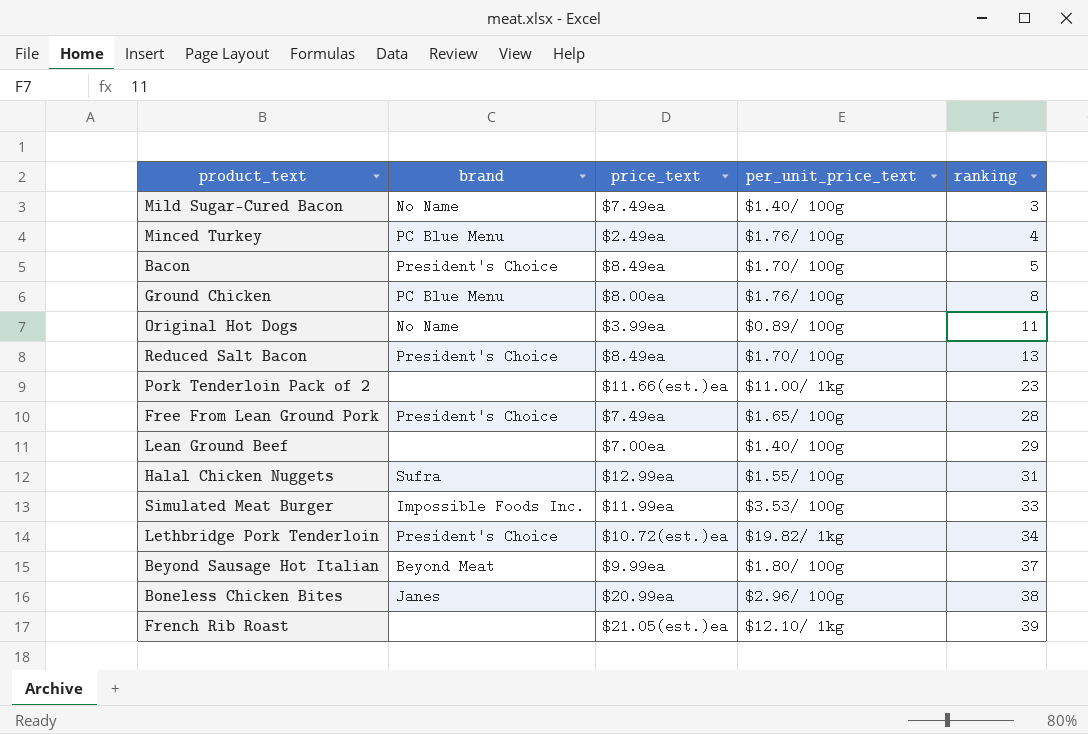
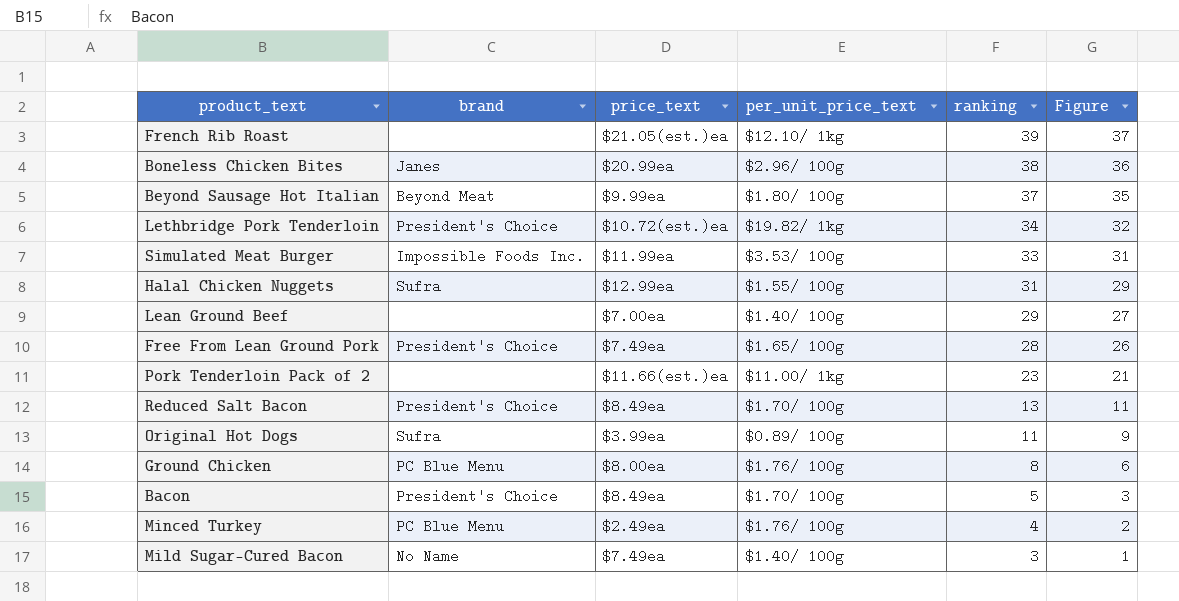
row order: ranking ascending -> ranking descending
column Figure | formula: none -> [ranking] - 2
Original Hot Dogs | brand: No Name -> Sufra

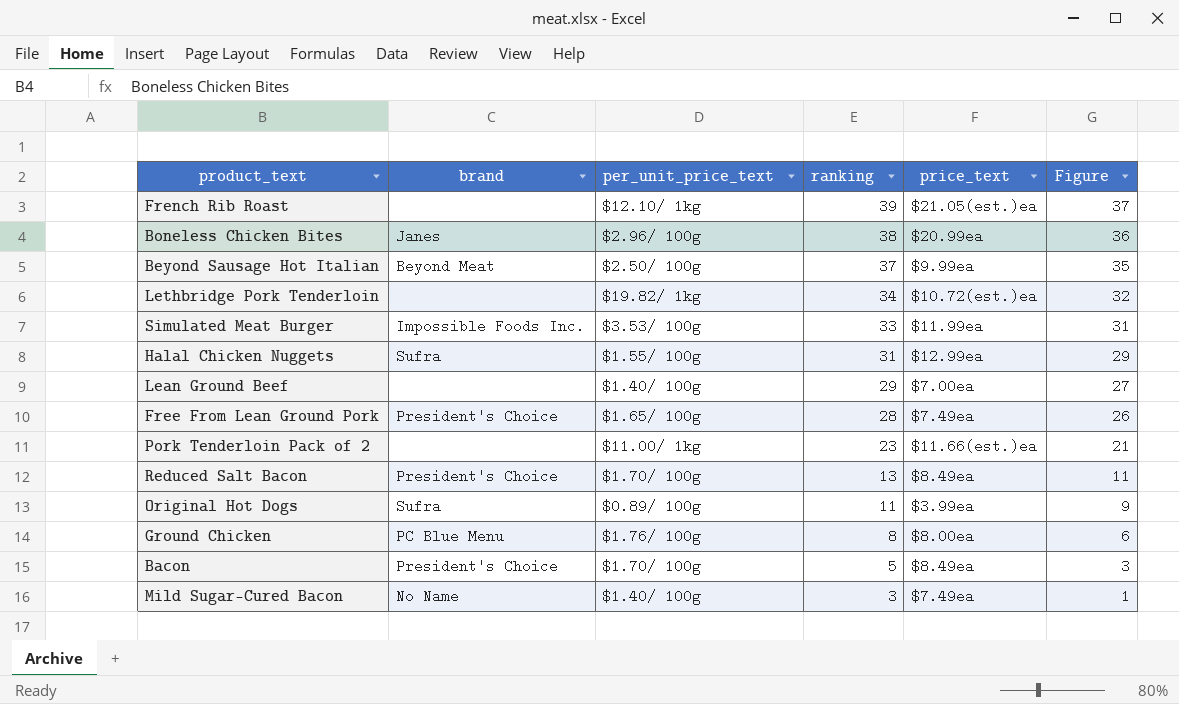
column price_text | position: 3 -> 5
row Minced Turkey: PC Blue Menu | $2.49ea | $1.76/ 100g | 4 | 2 -> none
Beyond Sausage Hot Italian | per_unit_price_text: $1.80/ 100g -> $2.50/ 100g
Lethbridge Pork Tenderloin | brand: President's Choice -> none

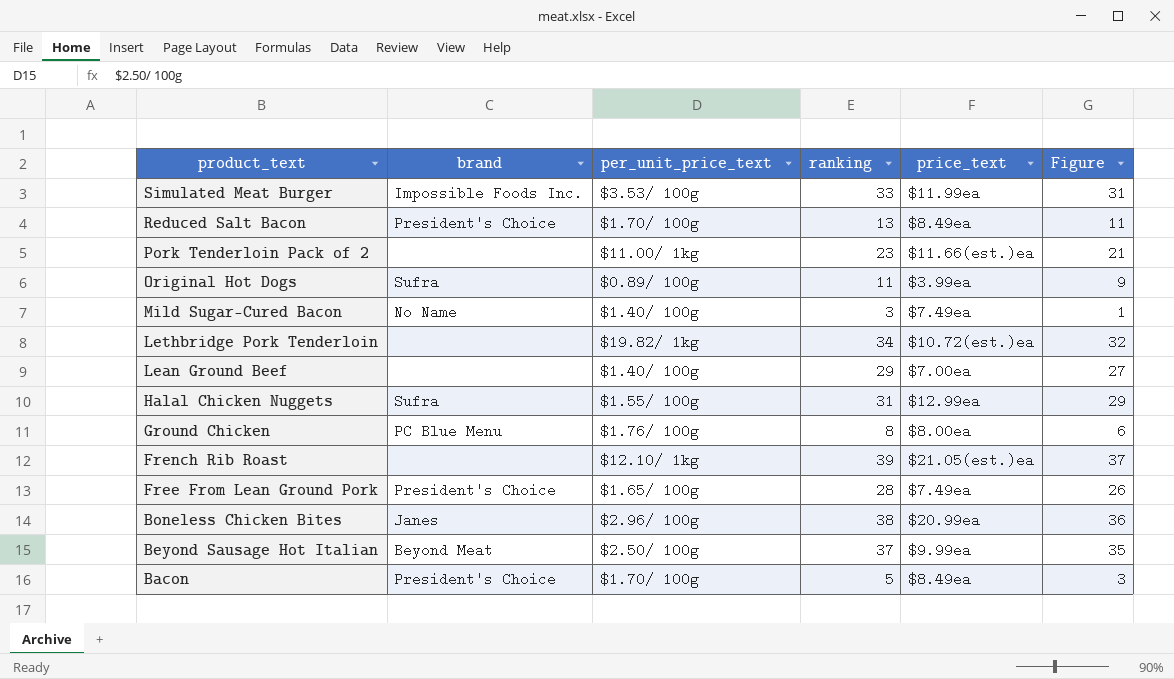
row order: ranking descending -> product_text descending

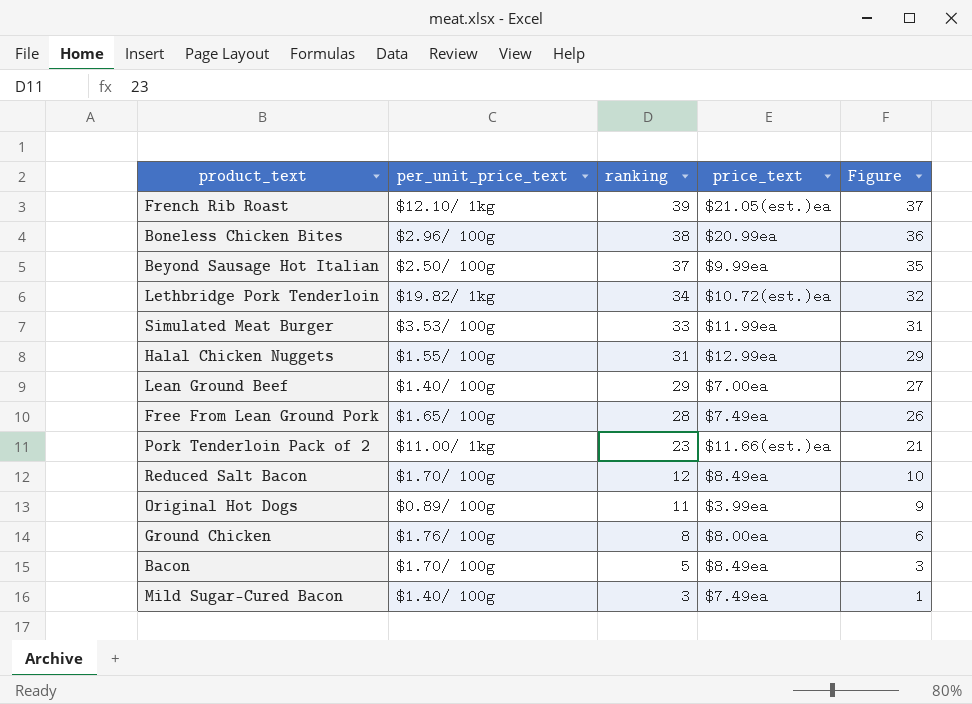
row order: product_text descending -> ranking descending
column brand | position: 2 -> none
Reduced Salt Bacon | ranking: 13 -> 12
Reduced Salt Bacon | Figure: 11 -> 10

